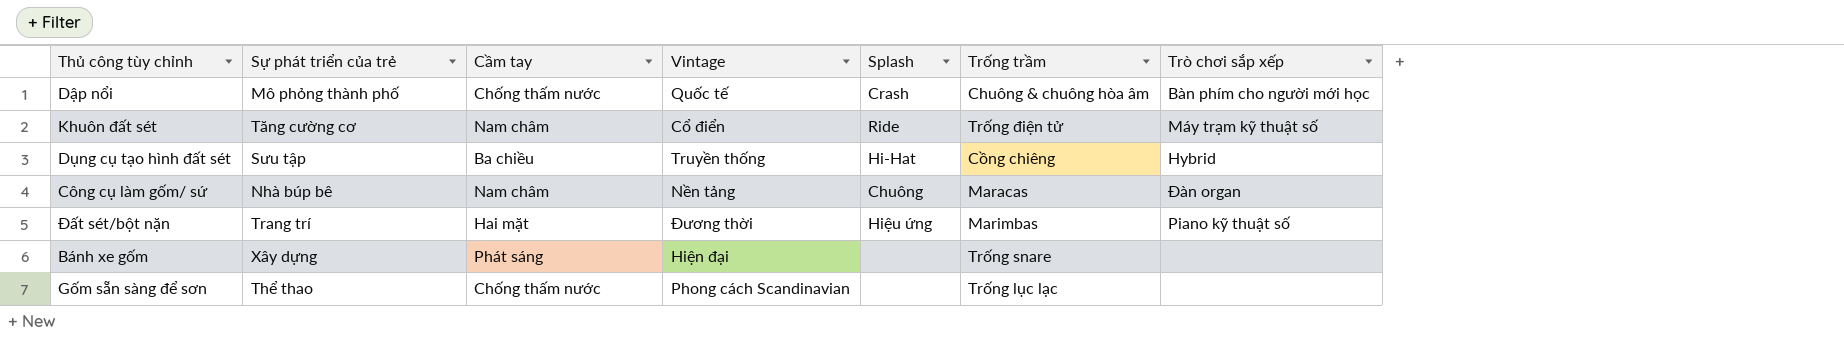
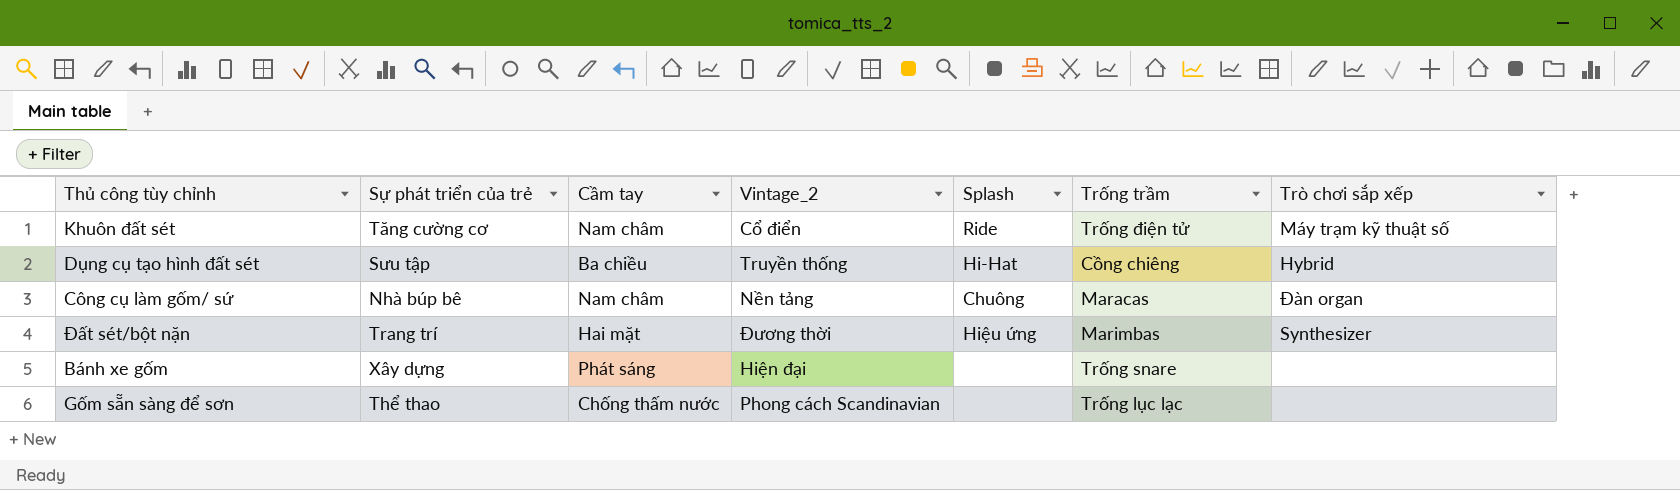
column name: Vintage -> Vintage_2
row Dập nổi: Mô phỏng thành phố | Chống thấm nước | Quốc tế | Crash | Chuông & chuông hòa âm | Bàn phím cho người mới học -> none
Đất sét/bột nặn | Trò chơi sắp xếp: Piano kỹ thuật số -> Synthesizer

